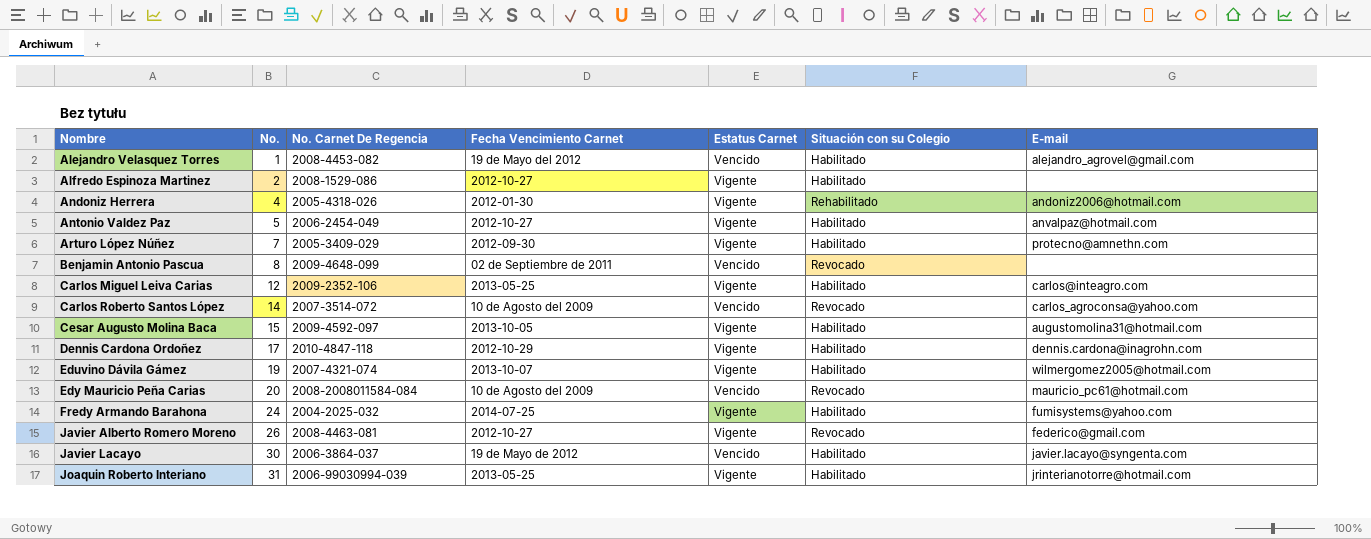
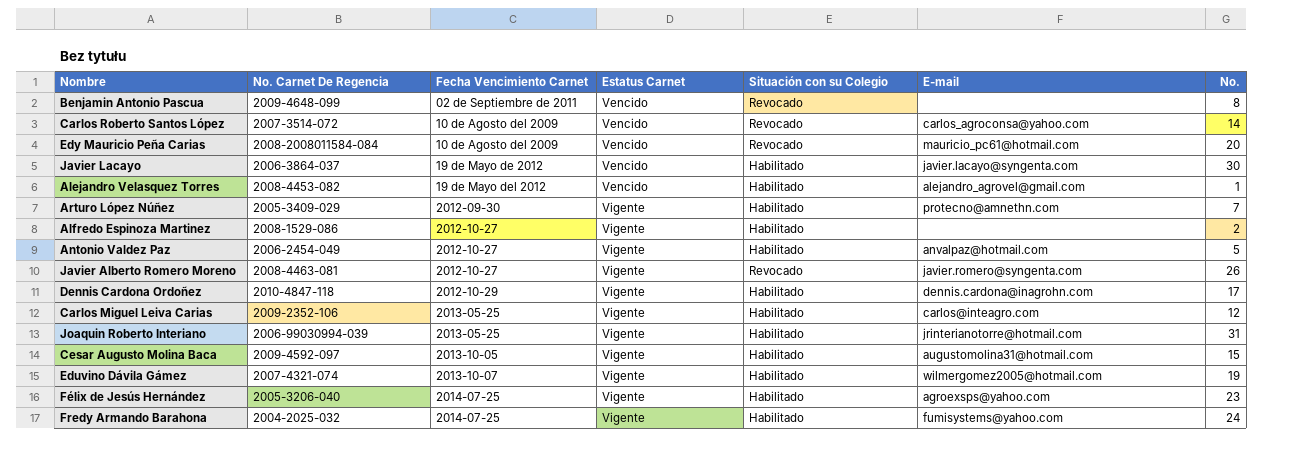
row order: Nombre ascending -> Fecha Vencimiento Carnet ascending
column No. | position: 2 -> 7
row Andoniz Herrera: 4 | 2005-4318-026 | 2012-01-30 | Vigente | Rehabilitado | andoniz2006@hotmail.com -> none
Javier Alberto Romero Moreno | E-mail: federico@gmail.com -> javier.romero@syngenta.com
row Félix de Jesús Hernández: none -> 2005-3206-040 | 2014-07-25 | Vigente | Habilitado | agroexsps@yahoo.com | 23

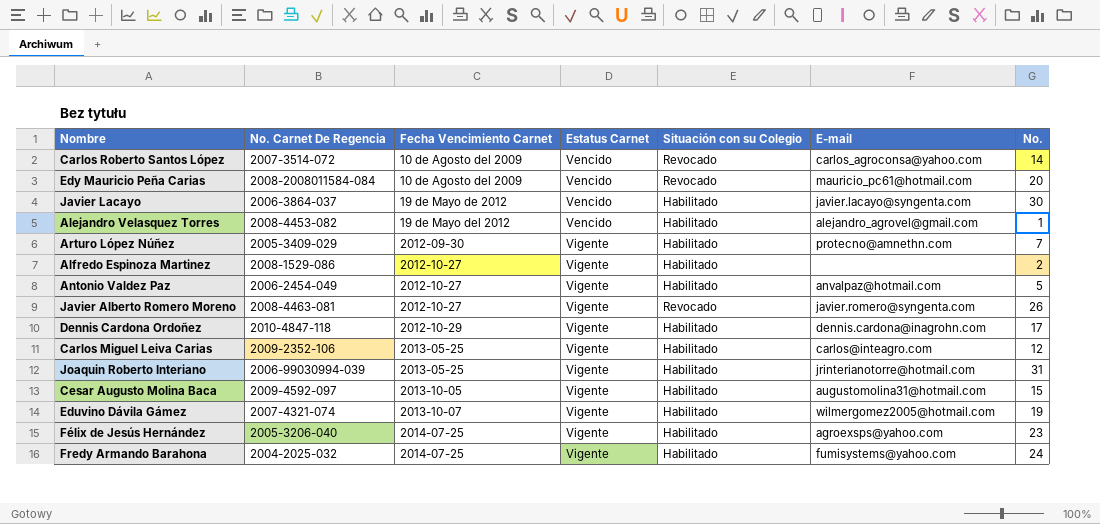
row Benjamin Antonio Pascua: 2009-4648-099 | 02 de Septiembre de 2011 | Vencido | Revocado | none | 8 -> none

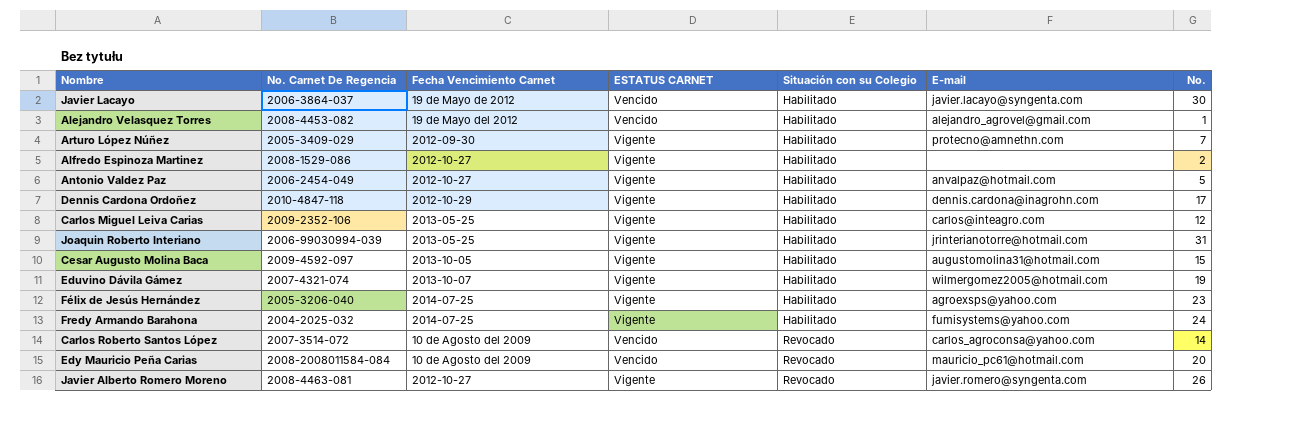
row order: Fecha Vencimiento Carnet ascending -> Situación con su Colegio ascending
column name: Estatus Carnet -> ESTATUS CARNET

